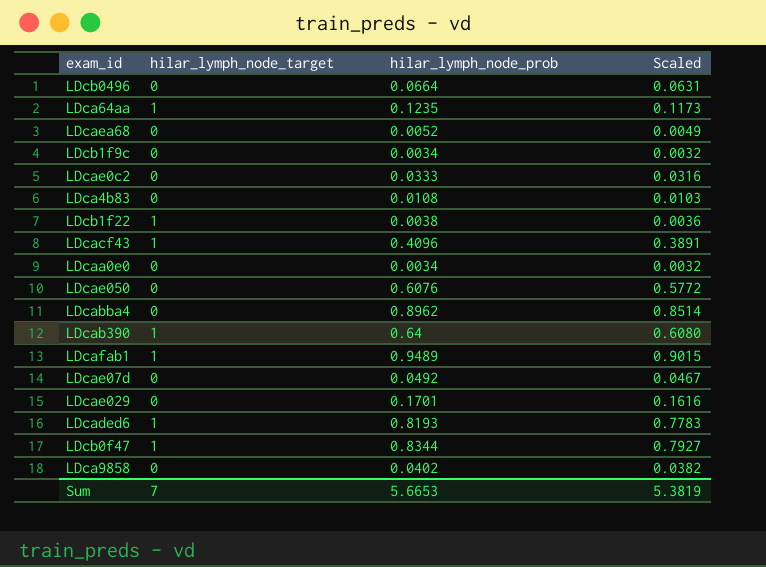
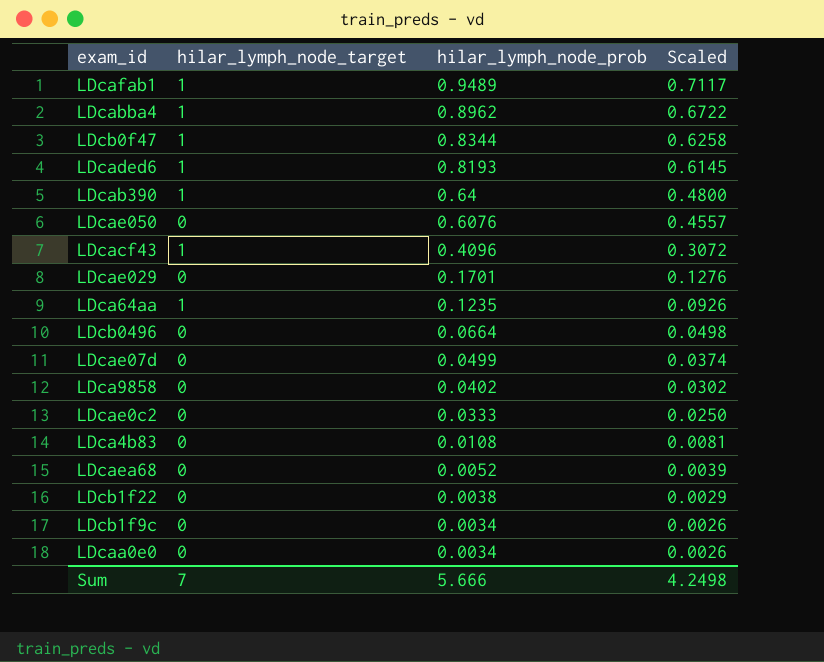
row order: none -> hilar_lymph_node_prob descending
column Scaled | formula: [hilar_lymph_node_prob] * 0.95 -> [hilar_lymph_node_prob] * 0.75
LDcabba4 | hilar_lymph_node_target: 0 -> 1
LDcae07d | hilar_lymph_node_prob: 0.0492 -> 0.0499
LDcb1f22 | hilar_lymph_node_target: 1 -> 0
Sum | hilar_lymph_node_prob: 5.6653 -> 5.666
Sum | Scaled: 5.3819 -> 4.2498

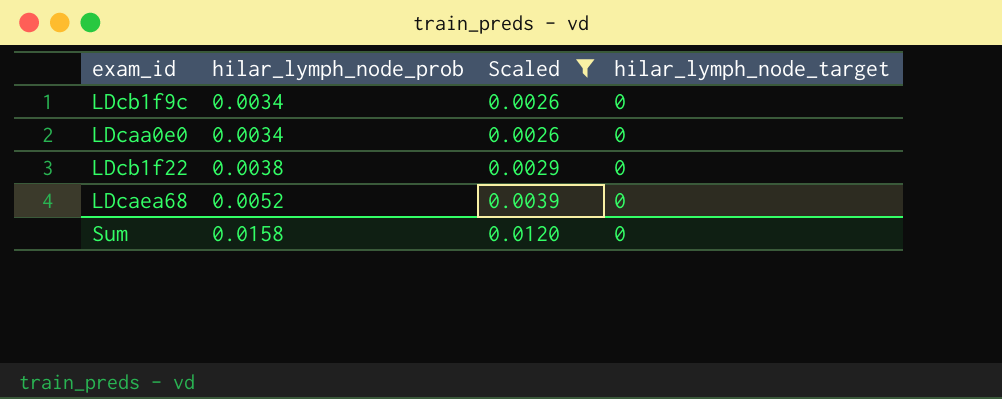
filter: none -> Scaled <= 0.0039
row order: hilar_lymph_node_prob descending -> hilar_lymph_node_prob ascending
column hilar_lymph_node_target | position: 2 -> 4
Sum | hilar_lymph_node_prob: 5.666 -> 0.0158
Sum | Scaled: 4.2498 -> 0.0120
Sum | hilar_lymph_node_target: 7 -> 0

